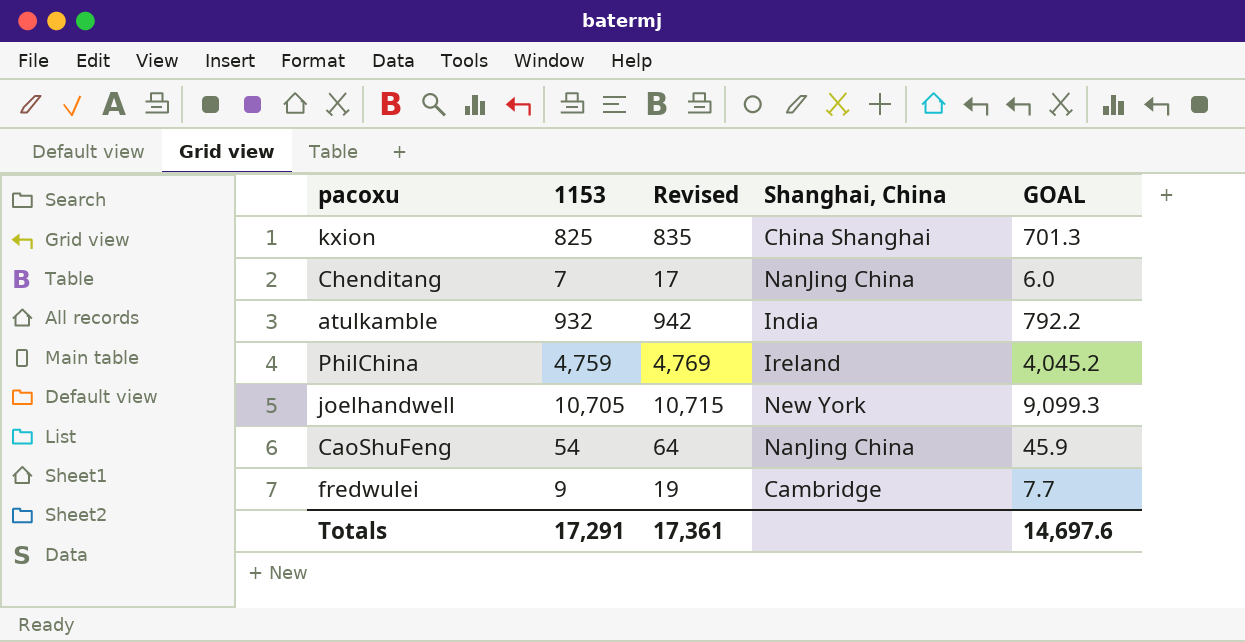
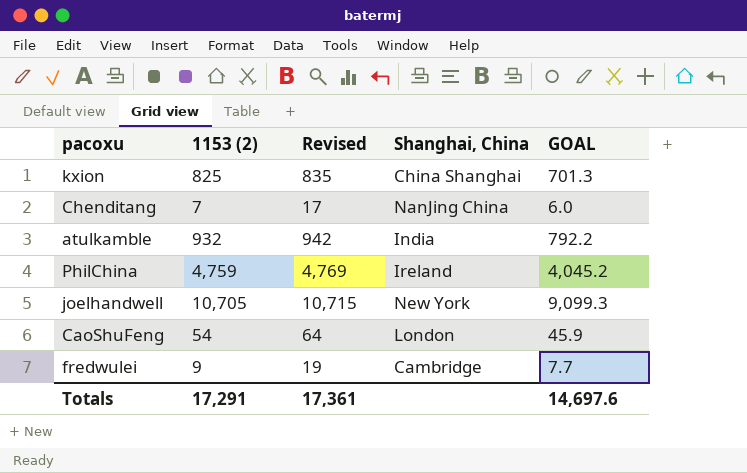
column name: 1153 -> 1153 (2)
CaoShuFeng | Shanghai, China: NanJing China -> London

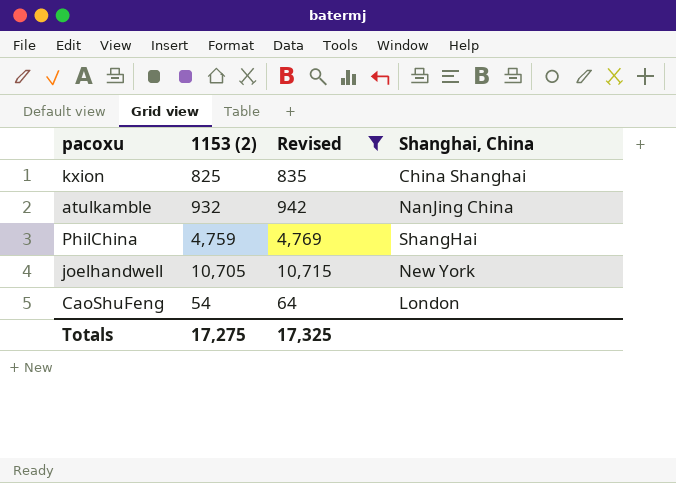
filter: none -> Revised >= 64
column GOAL | formula: [1153 (2)] * 0.85 -> none
atulkamble | Shanghai, China: India -> NanJing China
PhilChina | Shanghai, China: Ireland -> ShangHai
Totals | 1153 (2): 17,291 -> 17,275
Totals | Revised: 17,361 -> 17,325

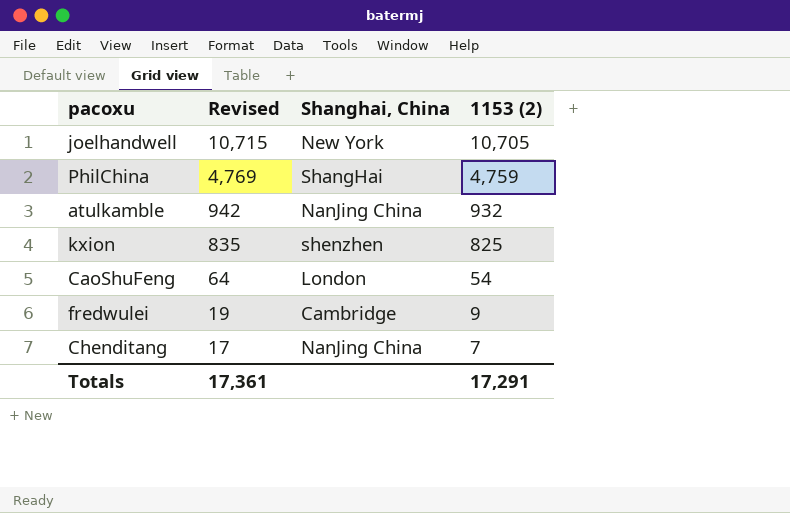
filter: Revised >= 64 -> none
row order: none -> Revised descending
column 1153 (2) | position: 2 -> 4
kxion | Shanghai, China: China Shanghai -> shenzhen
Totals | Revised: 17,325 -> 17,361
Totals | 1153 (2): 17,275 -> 17,291

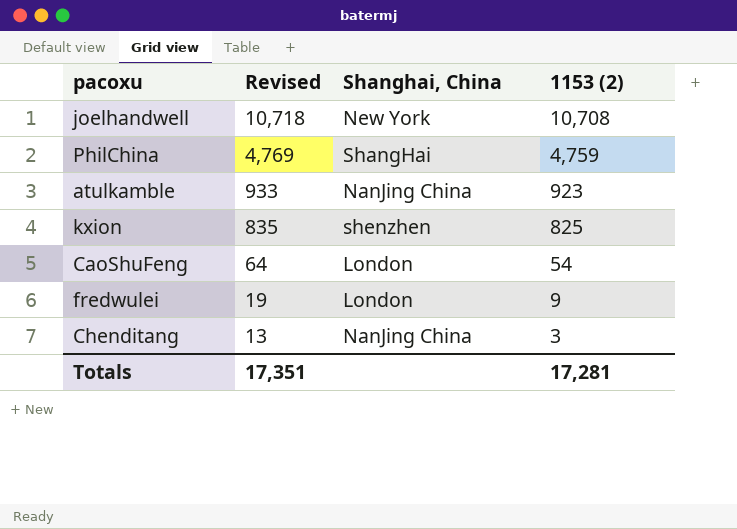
joelhandwell | Revised: 10,715 -> 10,718
joelhandwell | 1153 (2): 10,705 -> 10,708
atulkamble | Revised: 942 -> 933
atulkamble | 1153 (2): 932 -> 923
fredwulei | Shanghai, China: Cambridge -> London
Chenditang | Revised: 17 -> 13
Chenditang | 1153 (2): 7 -> 3
Totals | Revised: 17,361 -> 17,351
Totals | 1153 (2): 17,291 -> 17,281

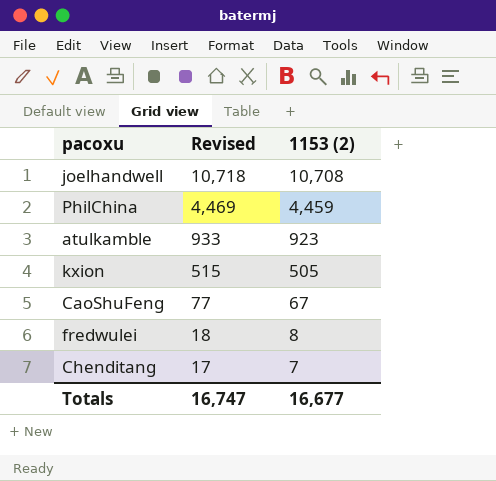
column Shanghai, China | position: 3 -> none
PhilChina | Revised: 4,769 -> 4,469
PhilChina | 1153 (2): 4,759 -> 4,459
kxion | Revised: 835 -> 515
kxion | 1153 (2): 825 -> 505
CaoShuFeng | Revised: 64 -> 77
CaoShuFeng | 1153 (2): 54 -> 67
fredwulei | Revised: 19 -> 18
fredwulei | 1153 (2): 9 -> 8
Chenditang | Revised: 13 -> 17
Chenditang | 1153 (2): 3 -> 7
Totals | Revised: 17,351 -> 16,747
Totals | 1153 (2): 17,281 -> 16,677

